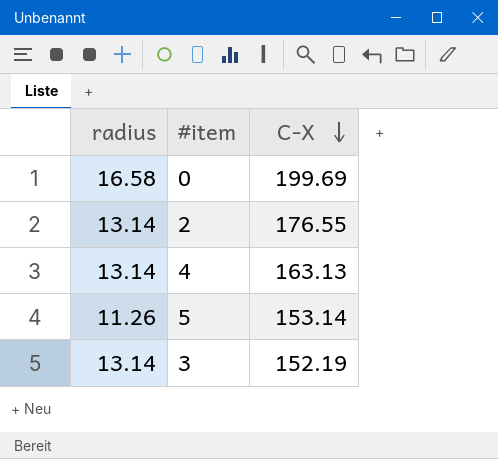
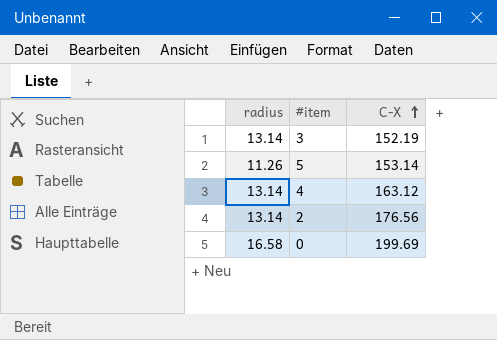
row order: C-X descending -> C-X ascending
4 | C-X: 163.13 -> 163.12
2 | C-X: 176.55 -> 176.56

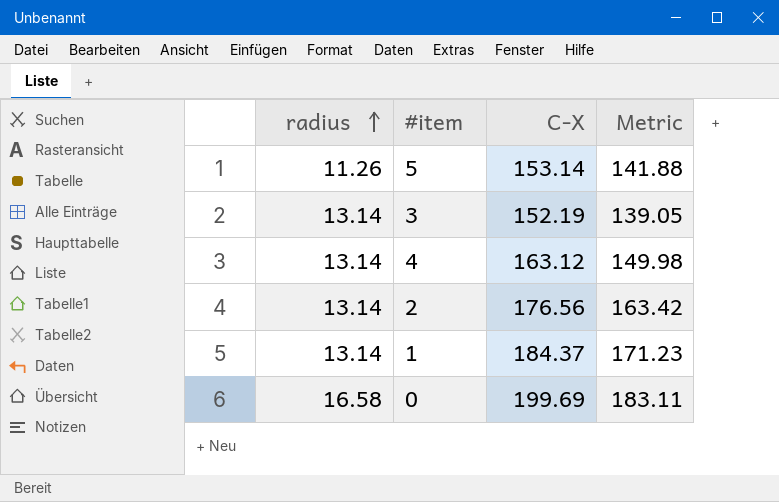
row order: C-X ascending -> radius ascending
column Metric | formula: none -> [C-X] - [radius]
row 1: none -> 13.14 | 184.37 | 171.23

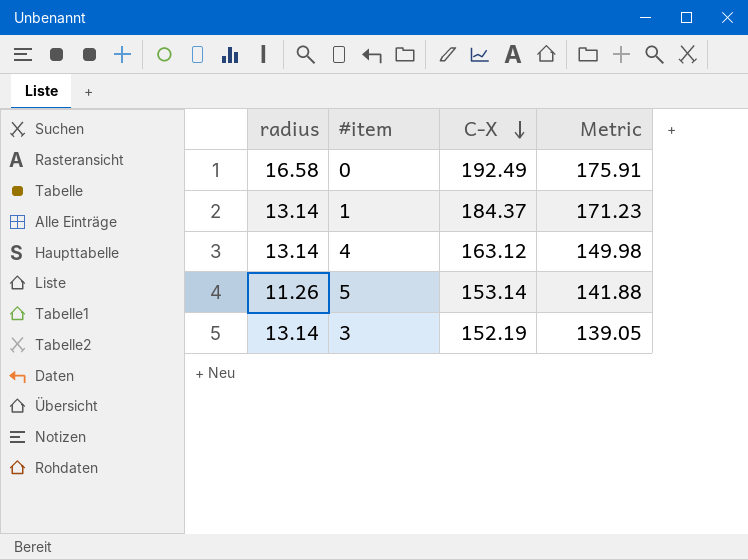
row order: radius ascending -> C-X descending
row 2: 13.14 | 176.56 | 163.42 -> none
0 | C-X: 199.69 -> 192.49
0 | Metric: 183.11 -> 175.91

